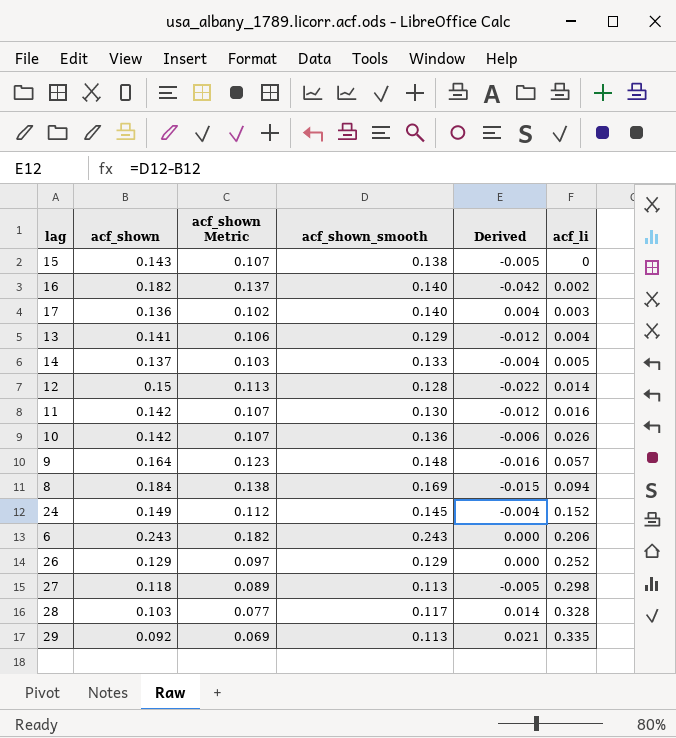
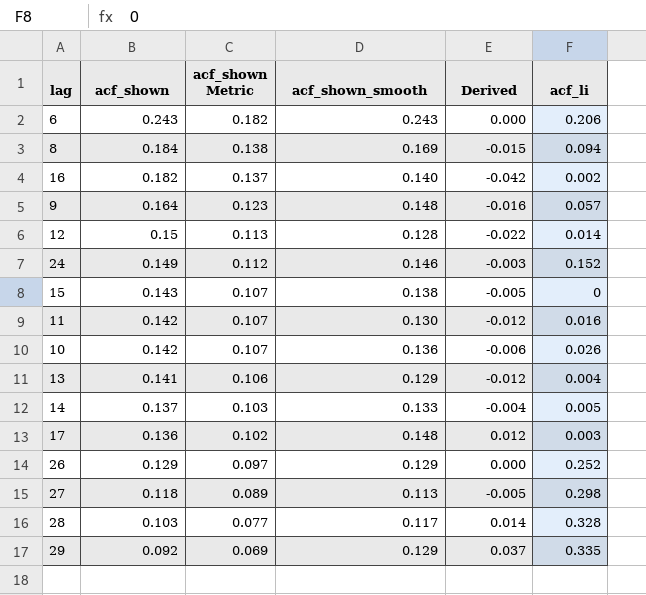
row order: acf_li ascending -> acf_shown descending
24 | acf_shown_smooth: 0.145 -> 0.146
24 | Derived: -0.004 -> -0.003
17 | acf_shown_smooth: 0.140 -> 0.148
17 | Derived: 0.004 -> 0.012
29 | acf_shown_smooth: 0.113 -> 0.129
29 | Derived: 0.021 -> 0.037

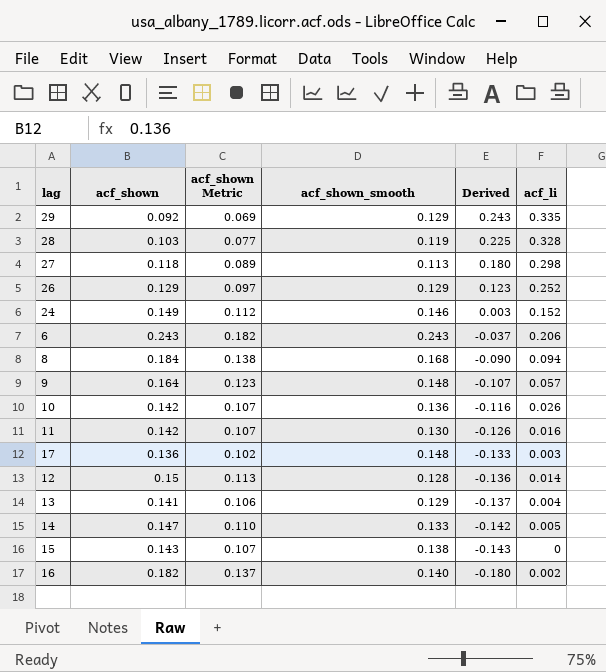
row order: acf_shown descending -> Derived descending
column Derived | formula: [acf_shown_smooth] - [acf_shown] -> [acf_li] - [acf_shown]
28 | acf_shown_smooth: 0.117 -> 0.119
8 | acf_shown_smooth: 0.169 -> 0.168
14 | acf_shown: 0.137 -> 0.147
14 | acf_shown Metric: 0.103 -> 0.110

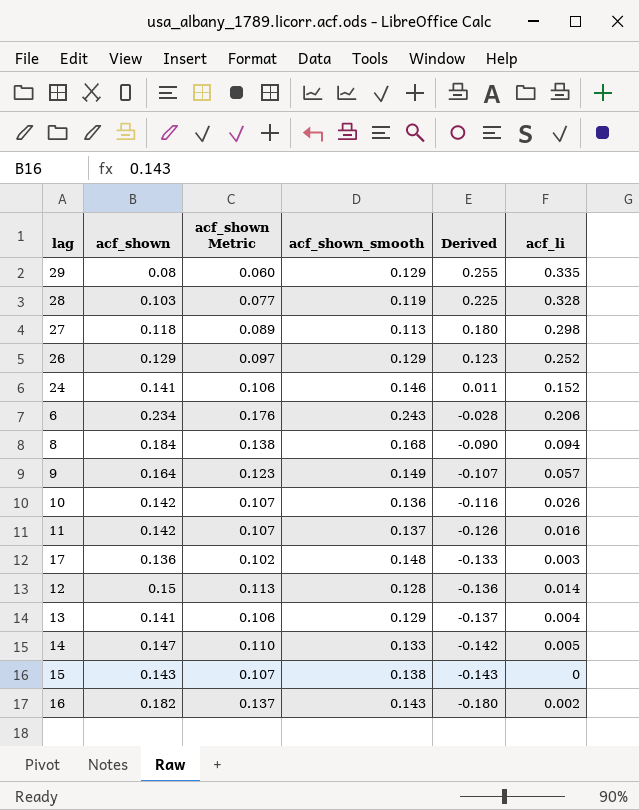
29 | acf_shown: 0.092 -> 0.08
29 | acf_shown Metric: 0.069 -> 0.060
29 | Derived: 0.243 -> 0.255
24 | acf_shown: 0.149 -> 0.141
24 | acf_shown Metric: 0.112 -> 0.106
24 | Derived: 0.003 -> 0.011
6 | acf_shown: 0.243 -> 0.234
6 | acf_shown Metric: 0.182 -> 0.176
6 | Derived: -0.037 -> -0.028
9 | acf_shown_smooth: 0.148 -> 0.149
11 | acf_shown_smooth: 0.130 -> 0.137
16 | acf_shown_smooth: 0.140 -> 0.143

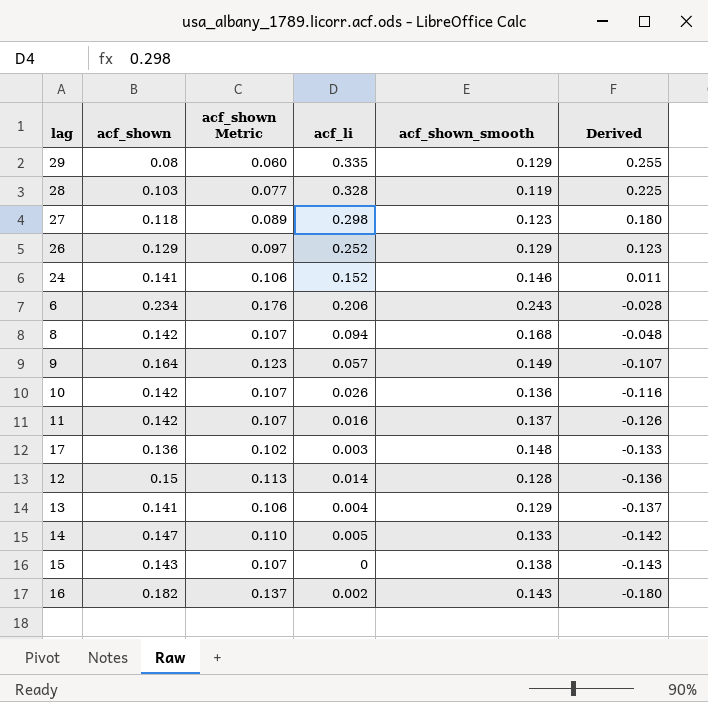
column acf_li | position: 6 -> 4
27 | acf_shown_smooth: 0.113 -> 0.123
8 | acf_shown: 0.184 -> 0.142
8 | acf_shown Metric: 0.138 -> 0.107
8 | Derived: -0.090 -> -0.048

